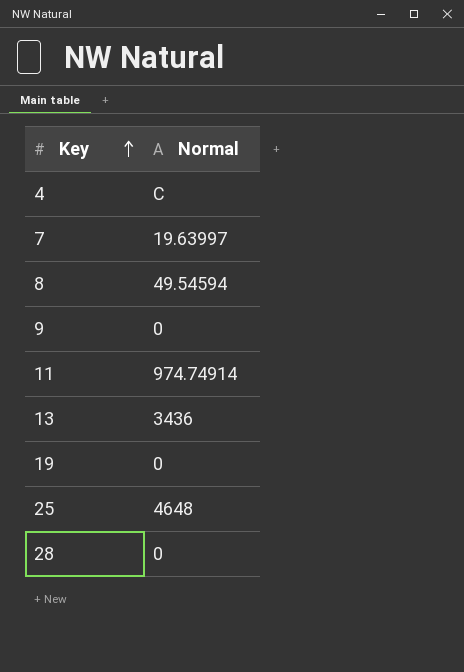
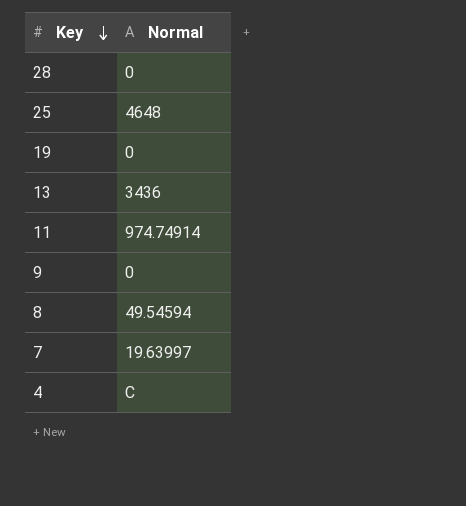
row order: Key ascending -> Key descending

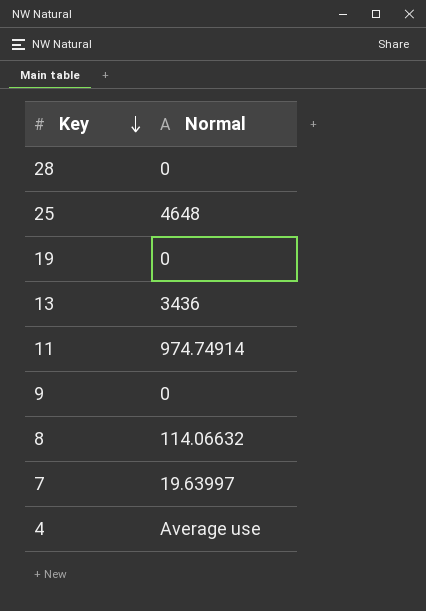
8 | Normal: 49.54594 -> 114.06632
4 | Normal: C -> Average use

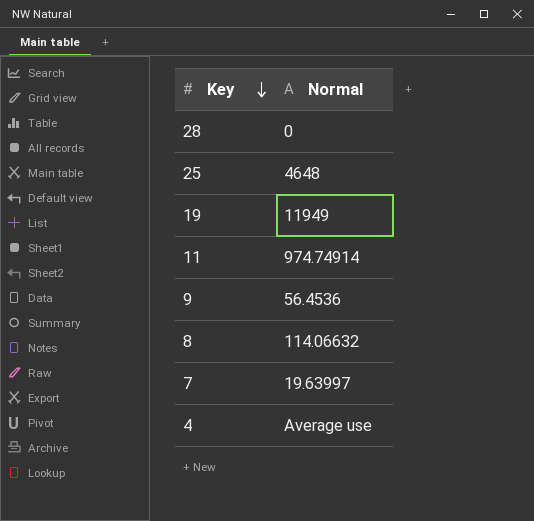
row 13: 3436 -> none
19 | Normal: 0 -> 11949
9 | Normal: 0 -> 56.4536

